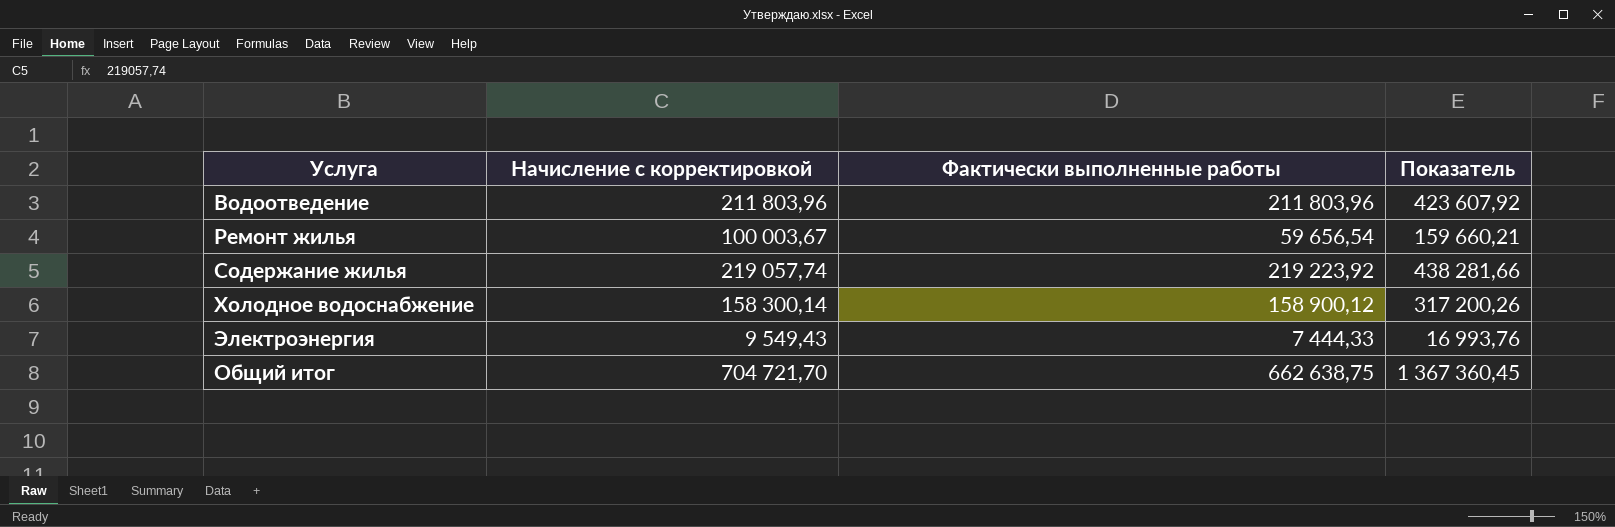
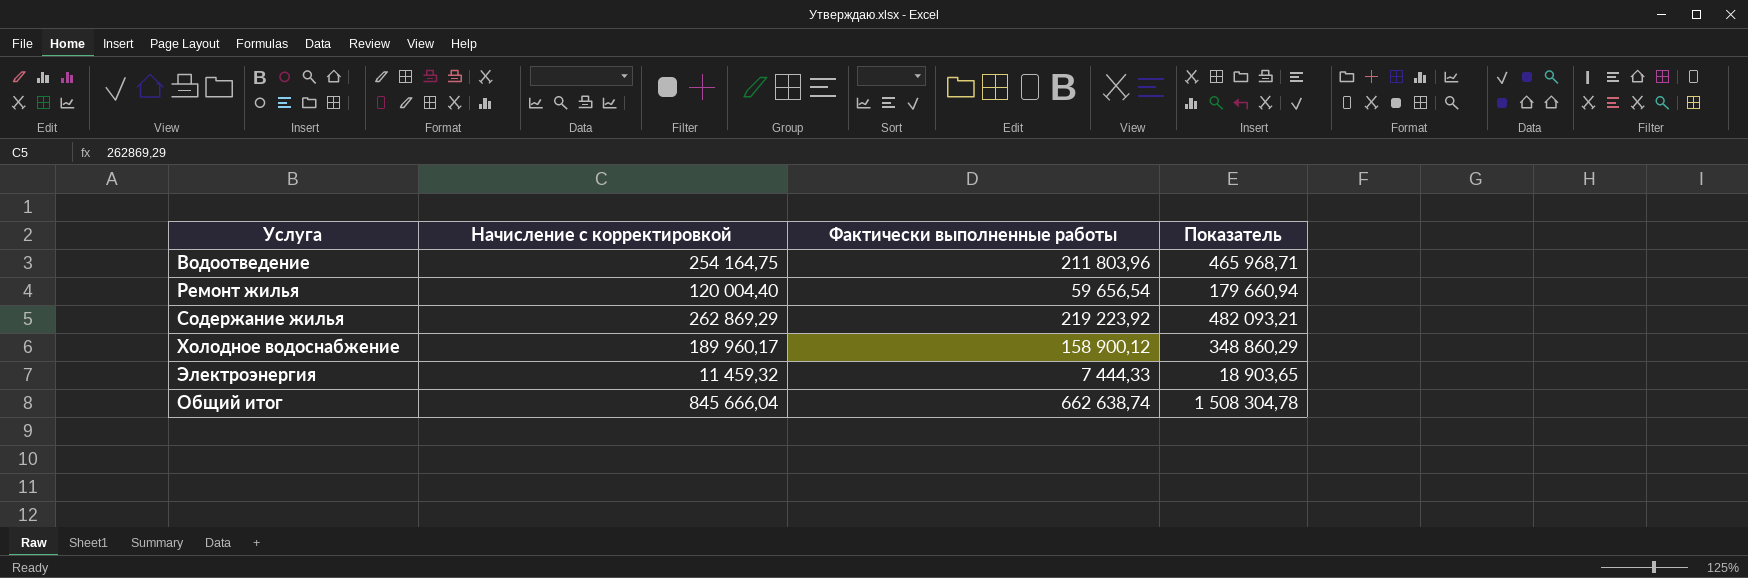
Водоотведение | Начисление с корректировкой: 211 803,96 -> 254 164,75
Водоотведение | Показатель: 423 607,92 -> 465 968,71
Ремонт жилья | Начисление с корректировкой: 100 003,67 -> 120 004,40
Ремонт жилья | Показатель: 159 660,21 -> 179 660,94
Содержание жилья | Начисление с корректировкой: 219 057,74 -> 262 869,29
Содержание жилья | Показатель: 438 281,66 -> 482 093,21
Холодное водоснабжение | Начисление с корректировкой: 158 300,14 -> 189 960,17
Холодное водоснабжение | Показатель: 317 200,26 -> 348 860,29
Электроэнергия | Начисление с корректировкой: 9 549,43 -> 11 459,32
Электроэнергия | Показатель: 16 993,76 -> 18 903,65
Общий итог | Начисление с корректировкой: 704 721,70 -> 845 666,04
Общий итог | Фактически выполненные работы: 662 638,75 -> 662 638,74
Общий итог | Показатель: 1 367 360,45 -> 1 508 304,78

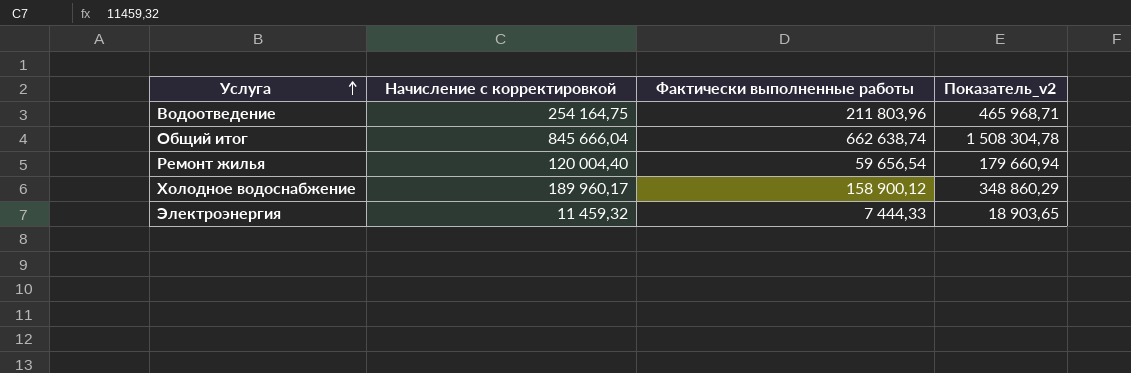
row order: none -> Услуга ascending
column name: Показатель -> Показатель_v2
row Содержание жилья: 262 869,29 | 219 223,92 | 482 093,21 -> none

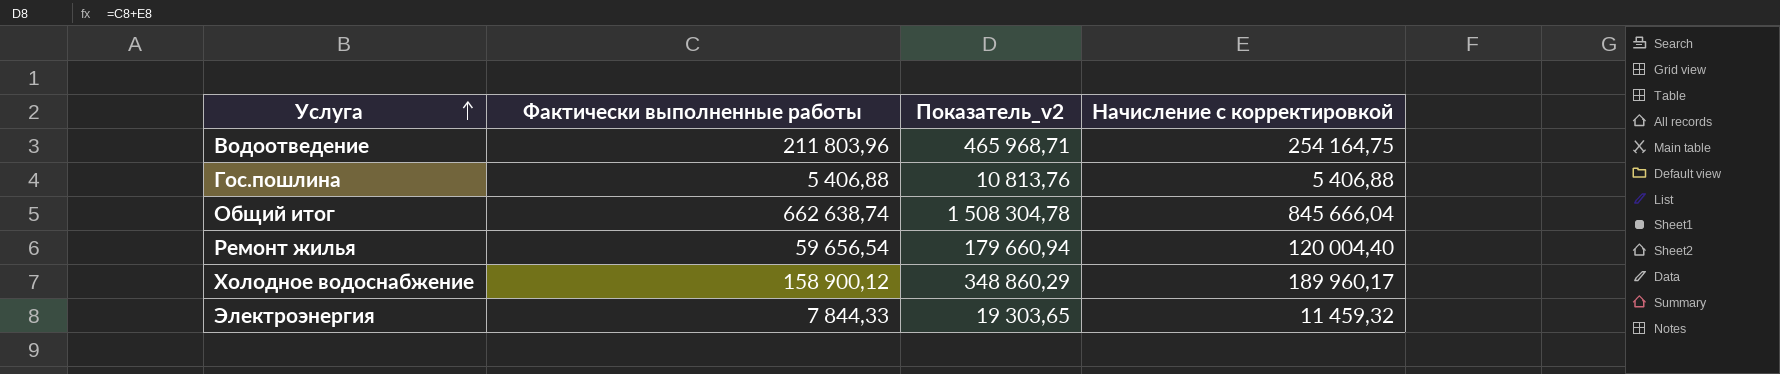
column Начисление с корректировкой | position: 2 -> 4
row Гос.пошлина: none -> 5 406,88 | 10 813,76 | 5 406,88
Электроэнергия | Фактически выполненные работы: 7 444,33 -> 7 844,33
Электроэнергия | Показатель_v2: 18 903,65 -> 19 303,65

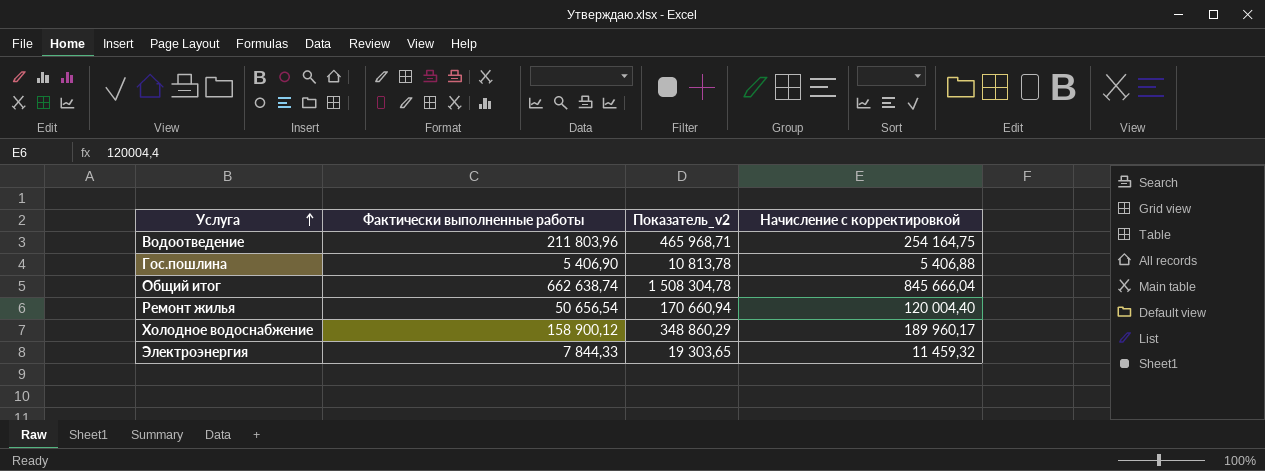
Гос.пошлина | Фактически выполненные работы: 5 406,88 -> 5 406,90
Гос.пошлина | Показатель_v2: 10 813,76 -> 10 813,78
Ремонт жилья | Фактически выполненные работы: 59 656,54 -> 50 656,54
Ремонт жилья | Показатель_v2: 179 660,94 -> 170 660,94

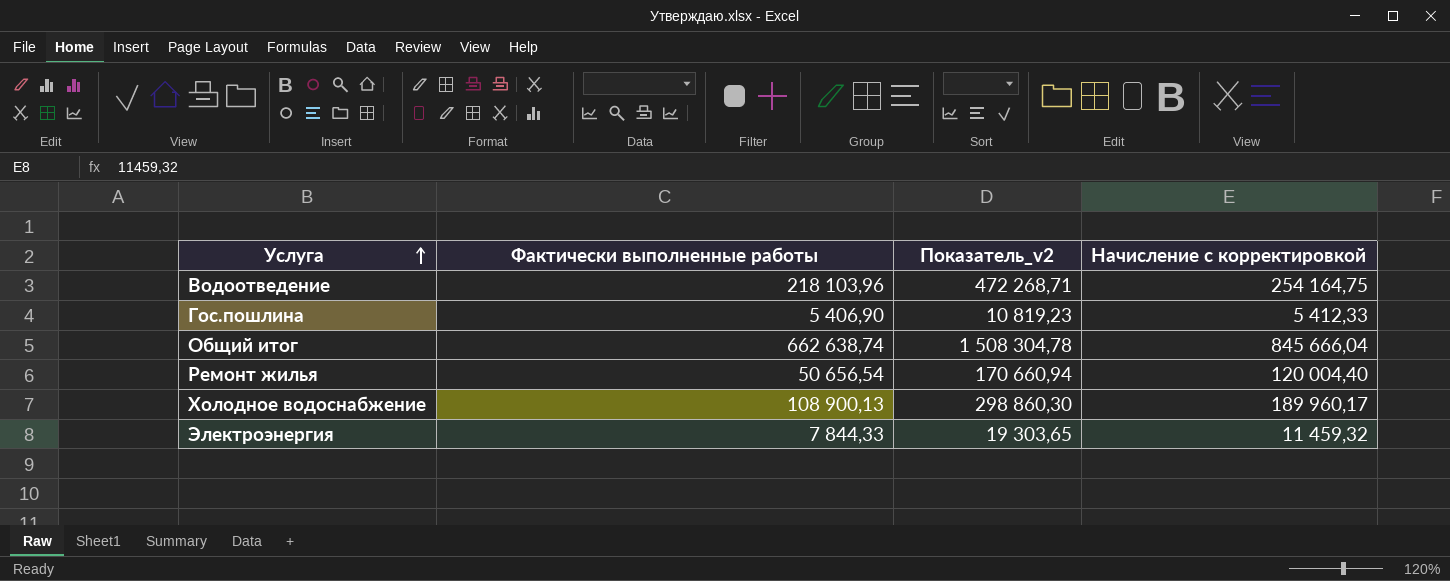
Водоотведение | Фактически выполненные работы: 211 803,96 -> 218 103,96
Водоотведение | Показатель_v2: 465 968,71 -> 472 268,71
Гос.пошлина | Показатель_v2: 10 813,78 -> 10 819,23
Гос.пошлина | Начисление с корректировкой: 5 406,88 -> 5 412,33
Холодное водоснабжение | Фактически выполненные работы: 158 900,12 -> 108 900,13
Холодное водоснабжение | Показатель_v2: 348 860,29 -> 298 860,30

